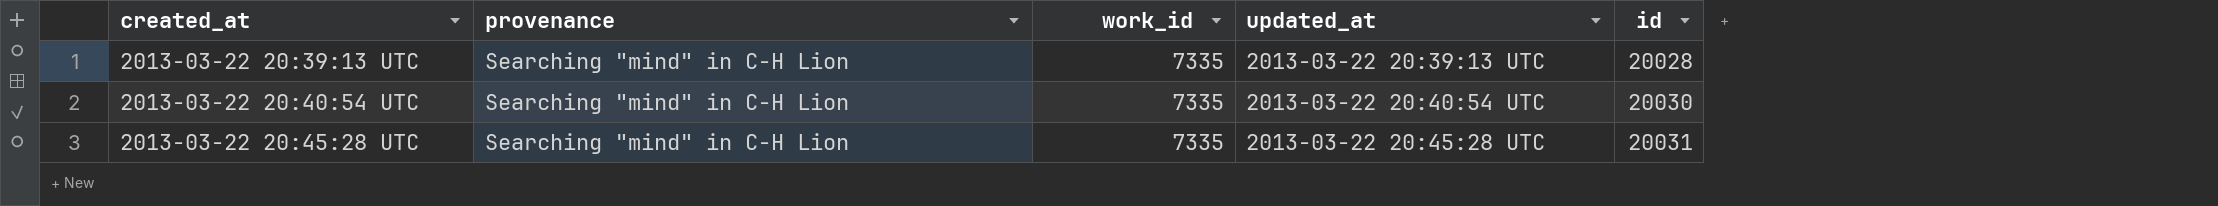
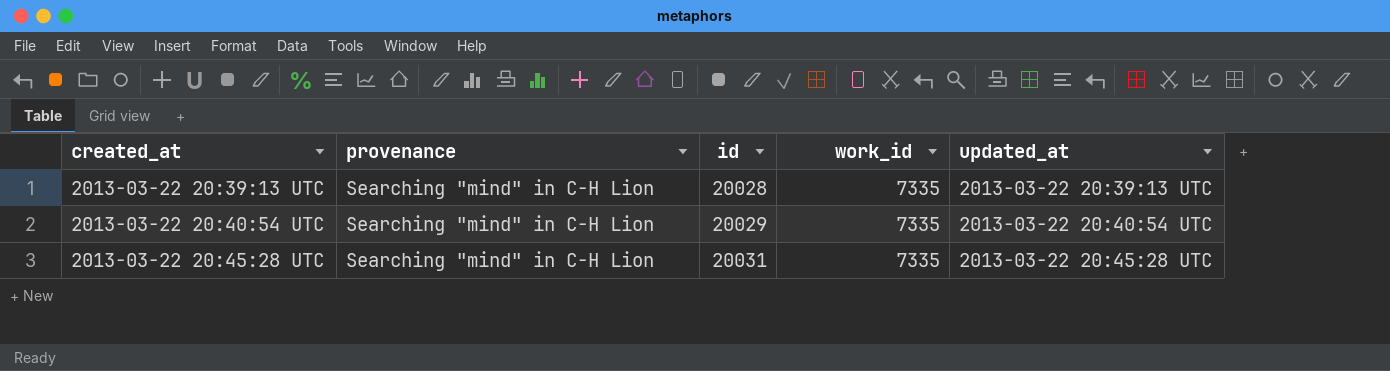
column id | position: 5 -> 3
2013-03-22 20:40:54 UTC | id: 20030 -> 20029

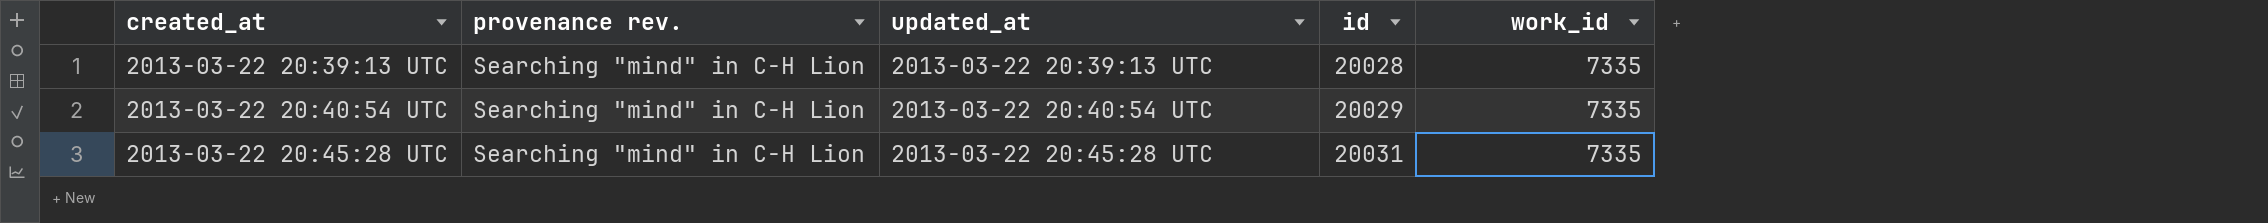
column name: provenance -> provenance rev.
column updated_at | position: 5 -> 3

